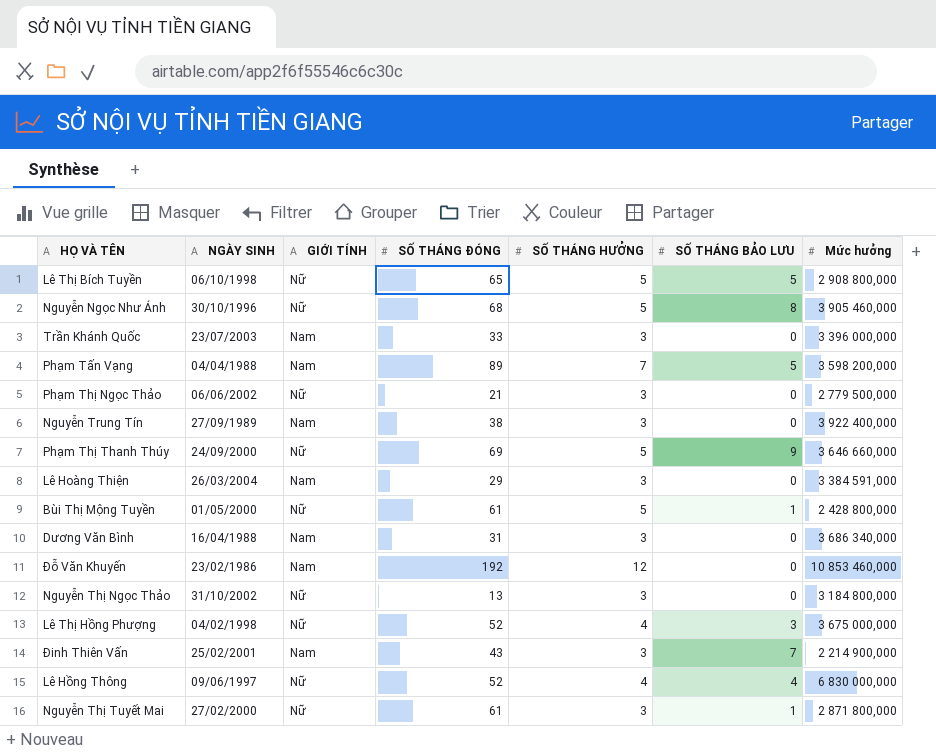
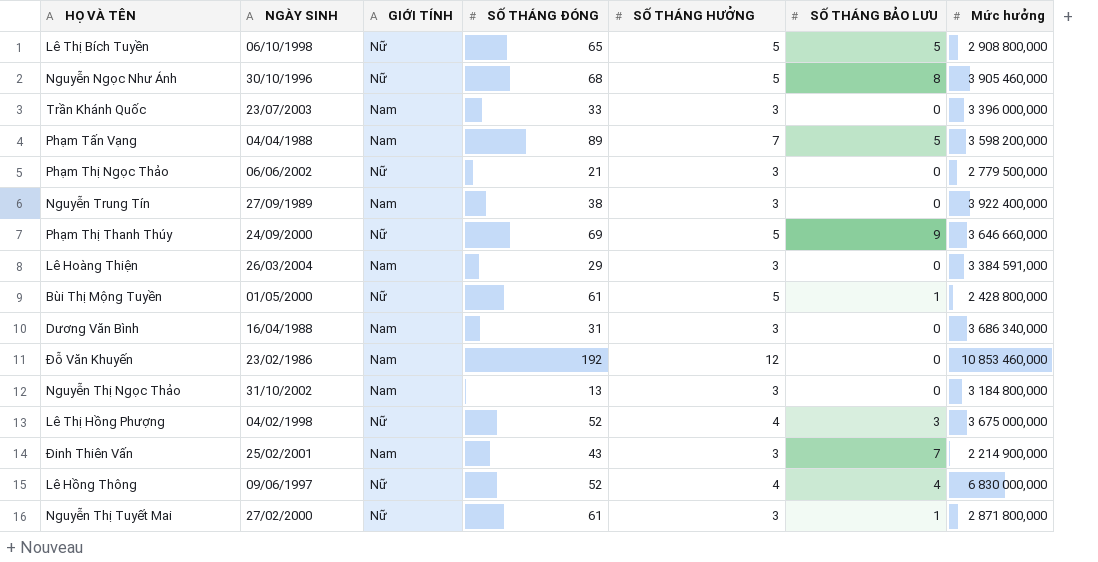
Nguyễn Thị Ngọc Thảo | GIỚI TÍNH: Nữ -> Nam

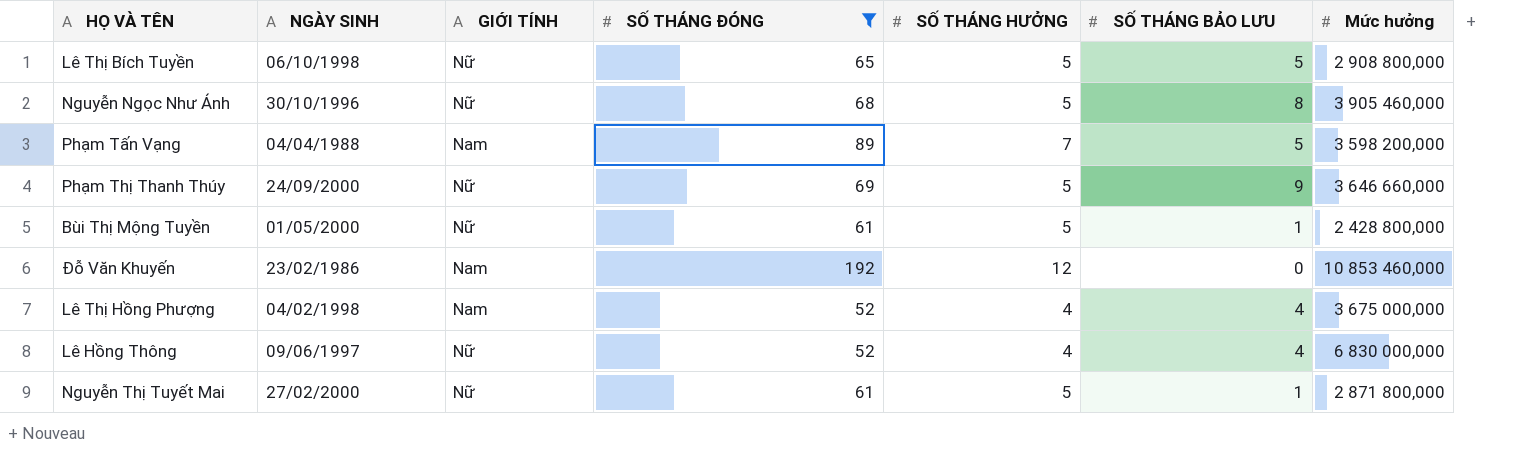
filter: none -> SỐ THÁNG ĐÓNG >= 52
Lê Thị Hồng Phượng | GIỚI TÍNH: Nữ -> Nam
Lê Thị Hồng Phượng | SỐ THÁNG BẢO LƯU: 3 -> 4
Nguyễn Thị Tuyết Mai | SỐ THÁNG HƯỞNG: 3 -> 5

